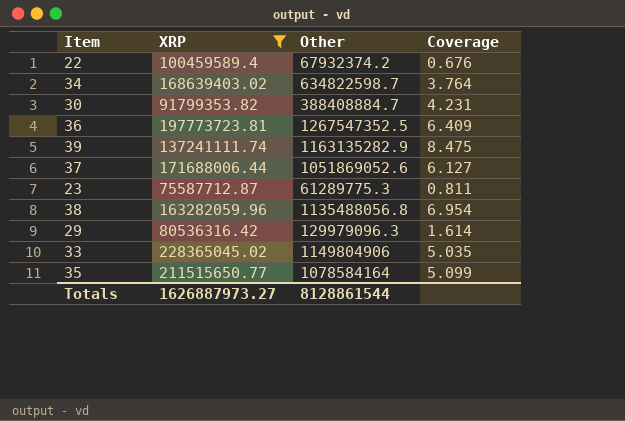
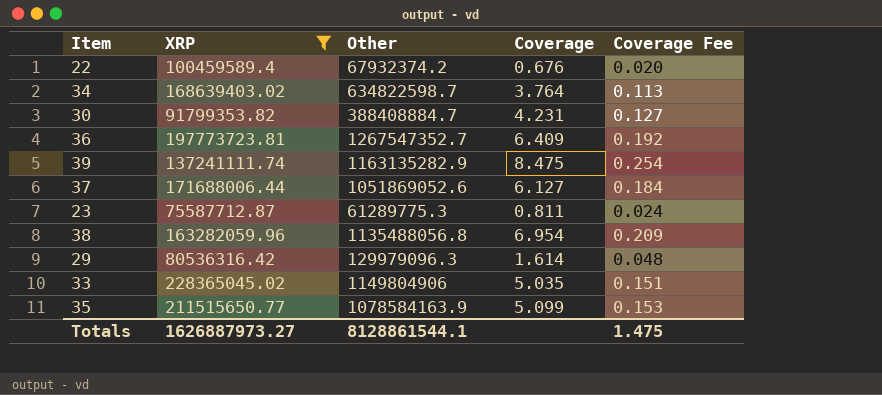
column Coverage Fee | formula: none -> [Coverage] * 0.03
36 | Other: 1267547352.5 -> 1267547352.7
35 | Other: 1078584164 -> 1078584163.9
Totals | Other: 8128861544 -> 8128861544.1

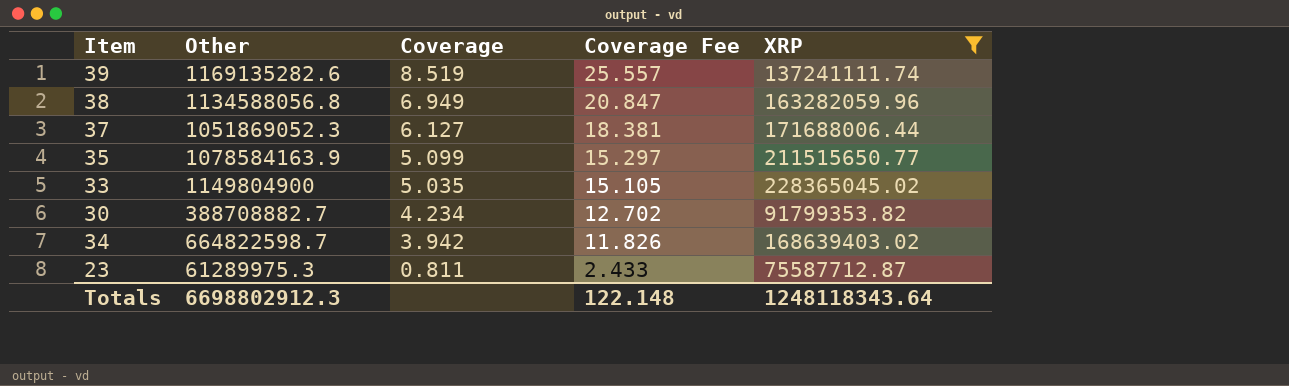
row order: none -> Coverage descending
column Coverage Fee | formula: [Coverage] * 0.03 -> [Coverage] * 3
column XRP | position: 2 -> 5
row 22: 100459589.4 | 67932374.2 | 0.676 | 0.020 -> none
row 36: 197773723.81 | 1267547352.7 | 6.409 | 0.192 -> none
row 29: 80536316.42 | 129979096.3 | 1.614 | 0.048 -> none
39 | Other: 1163135282.9 -> 1169135282.6
39 | Coverage: 8.475 -> 8.519
38 | Other: 1135488056.8 -> 1134588056.8
38 | Coverage: 6.954 -> 6.949
37 | Other: 1051869052.6 -> 1051869052.3
33 | Other: 1149804906 -> 1149804900
30 | Other: 388408884.7 -> 388708882.7
30 | Coverage: 4.231 -> 4.234
34 | Other: 634822598.7 -> 664822598.7
34 | Coverage: 3.764 -> 3.942
23 | Other: 61289775.3 -> 61289975.3
Totals | Other: 8128861544.1 -> 6698802912.3
Totals | Coverage Fee: 1.475 -> 122.148
Totals | XRP: 1626887973.27 -> 1248118343.64

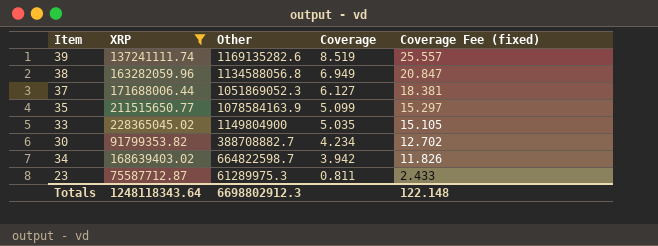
column XRP | position: 5 -> 2
column name: Coverage Fee -> Coverage Fee (fixed)

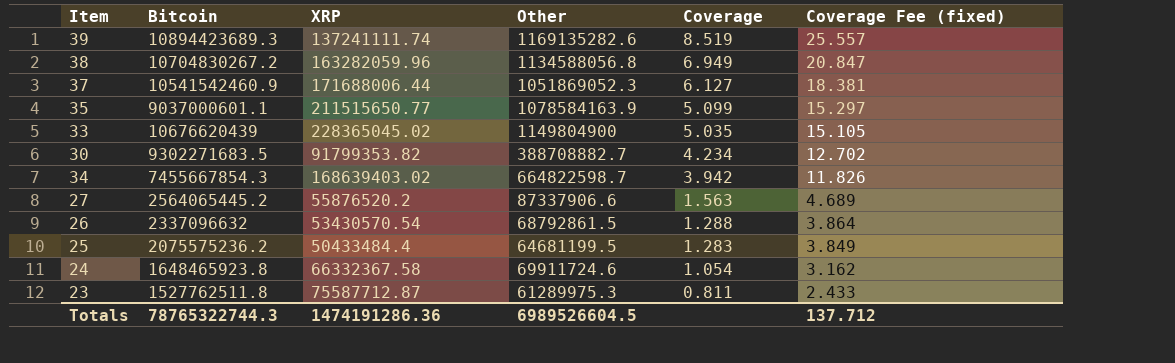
filter: XRP >= 75587712.87 -> none
column Bitcoin | position: none -> 2
Totals | XRP: 1248118343.64 -> 1474191286.36
Totals | Other: 6698802912.3 -> 6989526604.5
Totals | Coverage Fee (fixed): 122.148 -> 137.712

